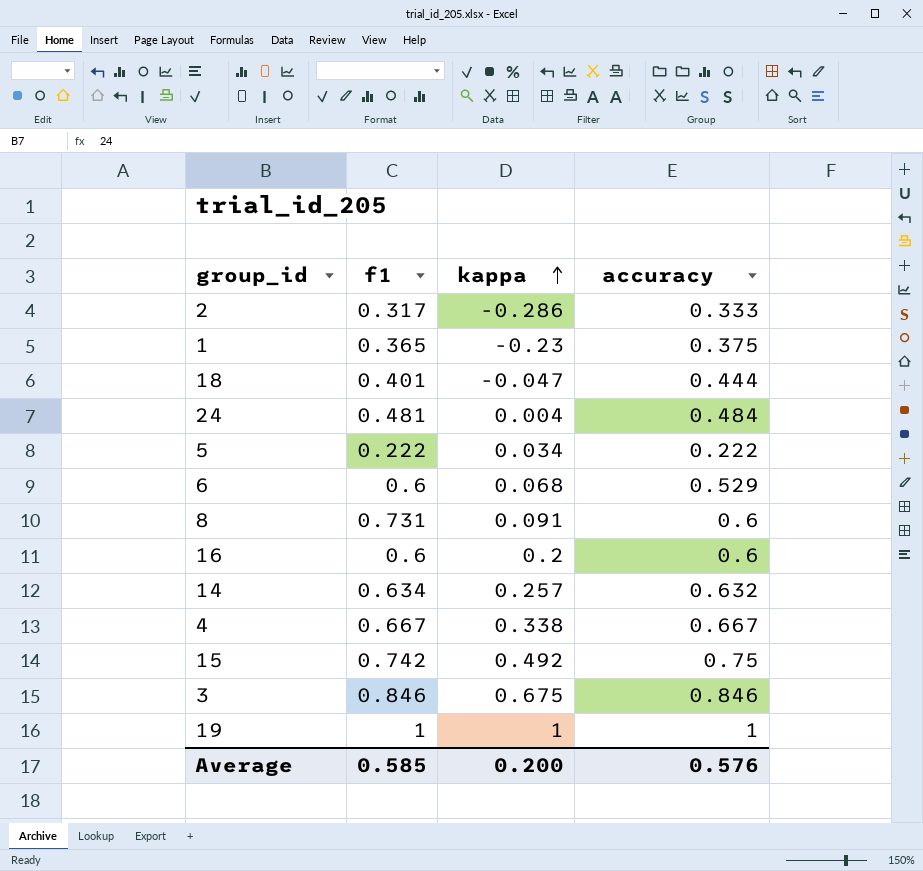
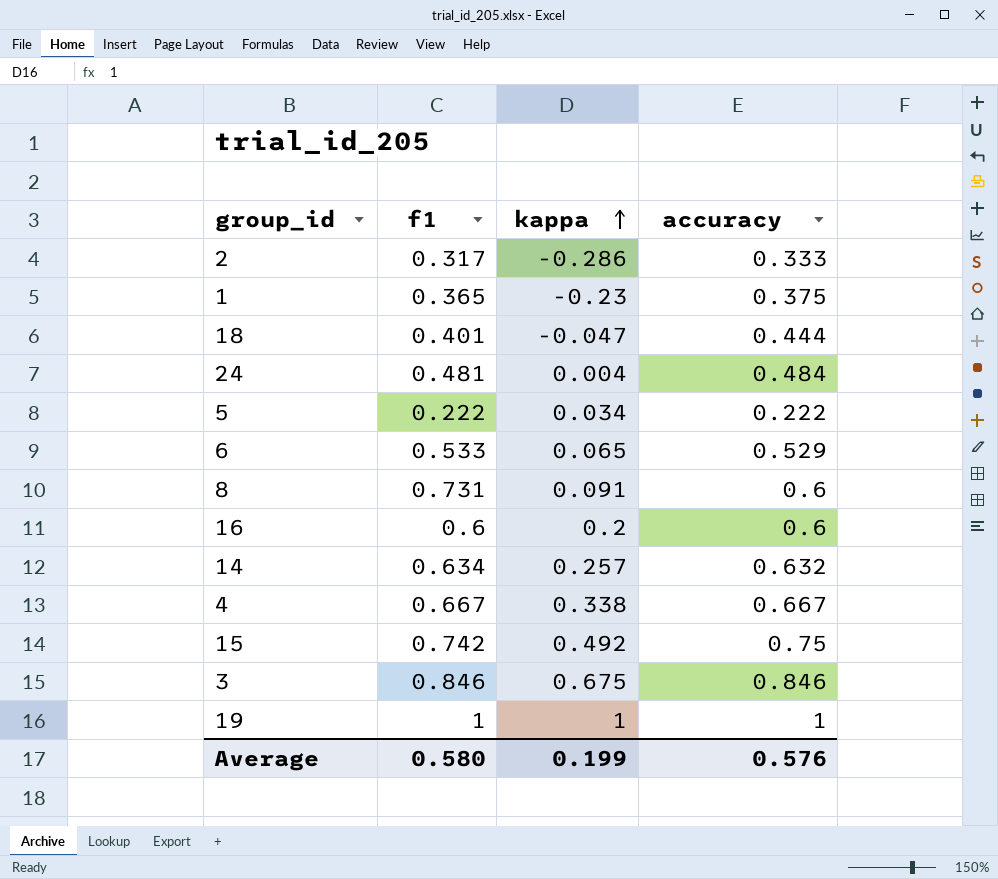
6 | f1: 0.6 -> 0.533
6 | kappa: 0.068 -> 0.065
Average | f1: 0.585 -> 0.580
Average | kappa: 0.200 -> 0.199

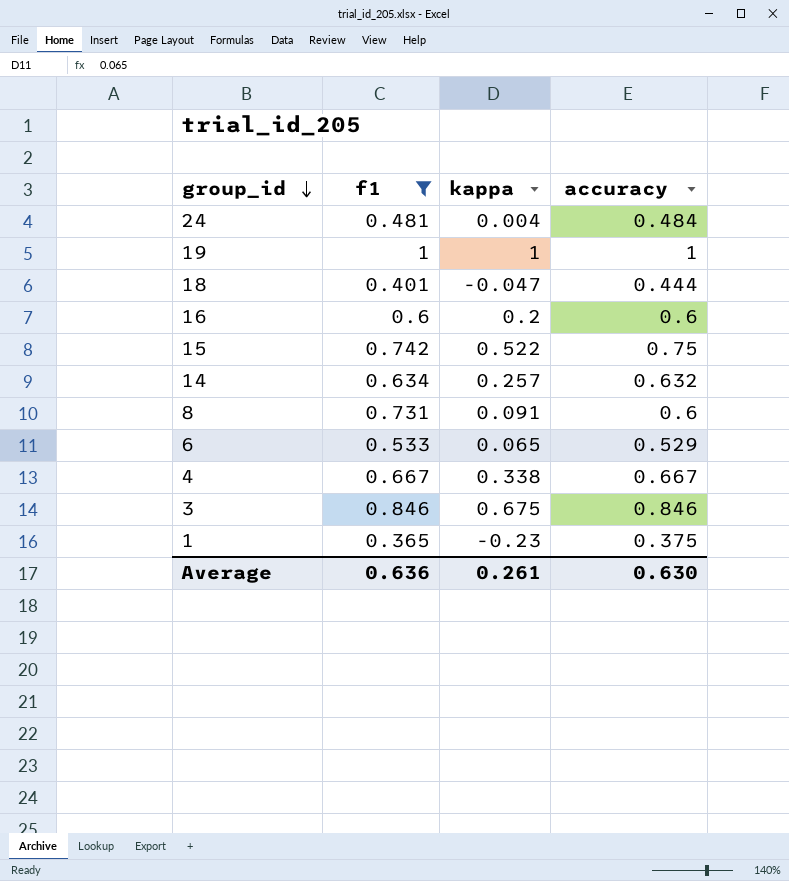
filter: none -> f1 >= 0.365
row order: kappa ascending -> group_id descending
15 | kappa: 0.492 -> 0.522
Average | f1: 0.580 -> 0.636
Average | kappa: 0.199 -> 0.261
Average | accuracy: 0.576 -> 0.630

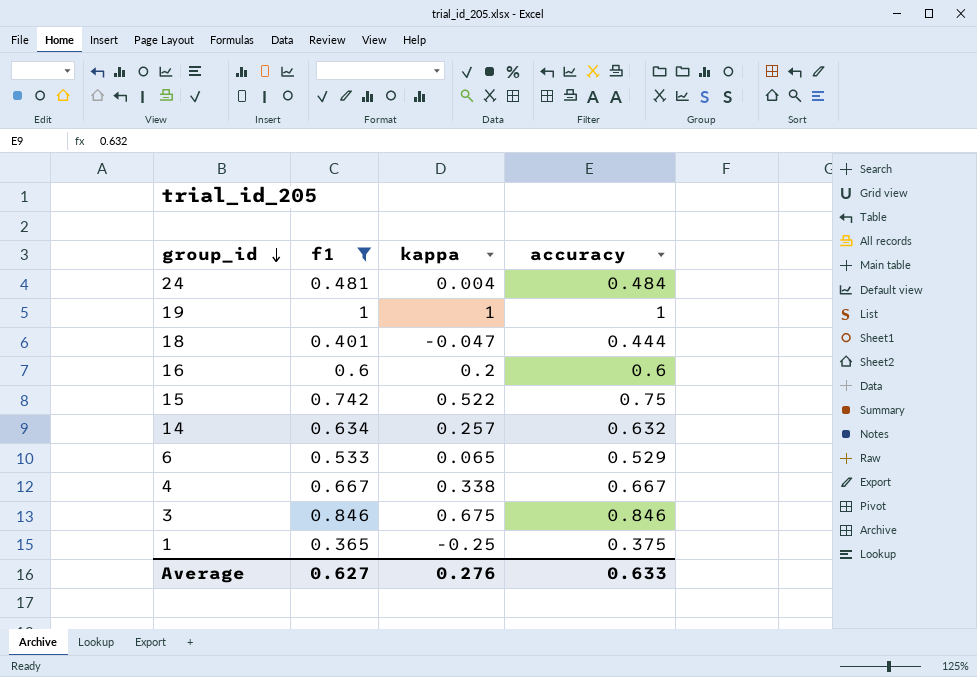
row 8: 0.731 | 0.091 | 0.6 -> none
1 | kappa: -0.23 -> -0.25
Average | f1: 0.636 -> 0.627
Average | kappa: 0.261 -> 0.276
Average | accuracy: 0.630 -> 0.633

